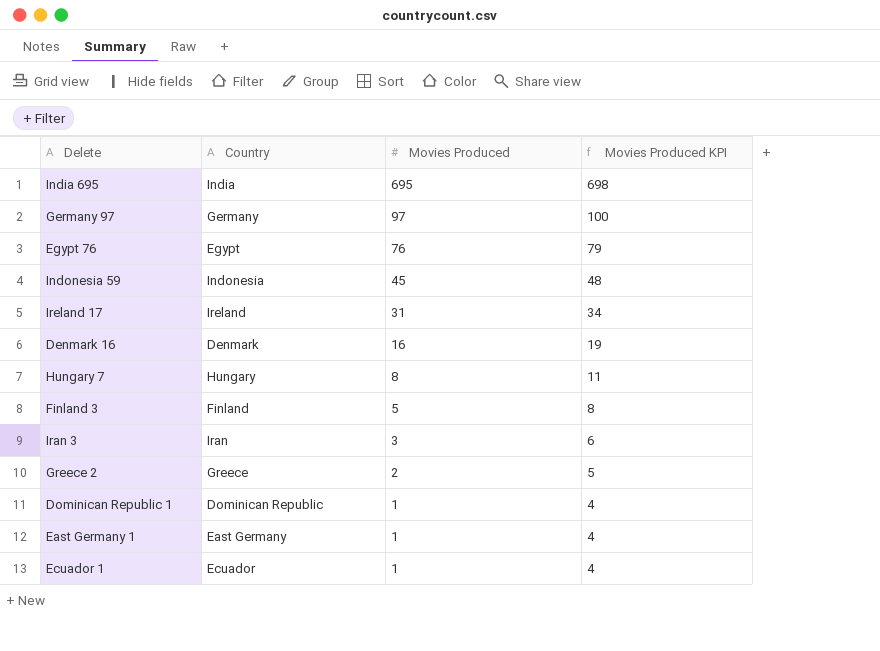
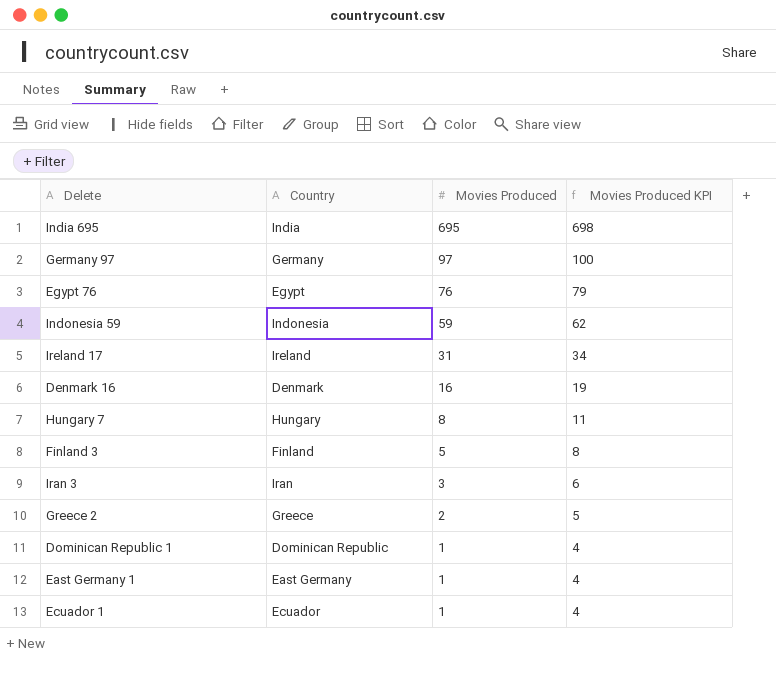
Indonesia 59 | Movies Produced: 45 -> 59
Indonesia 59 | Movies Produced KPI: 48 -> 62

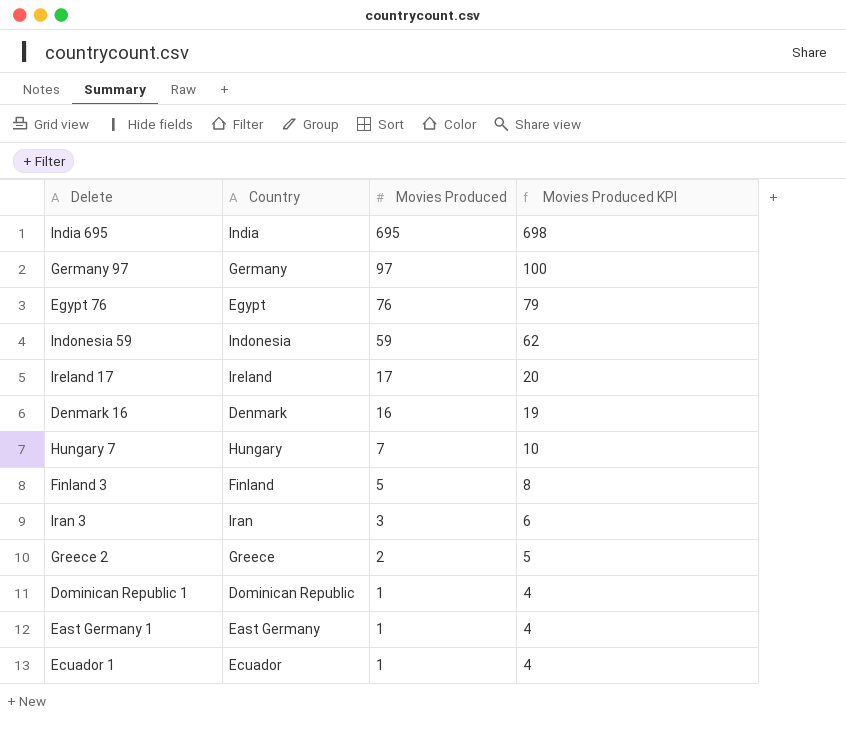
Ireland 17 | Movies Produced: 31 -> 17
Ireland 17 | Movies Produced KPI: 34 -> 20
Hungary 7 | Movies Produced: 8 -> 7
Hungary 7 | Movies Produced KPI: 11 -> 10

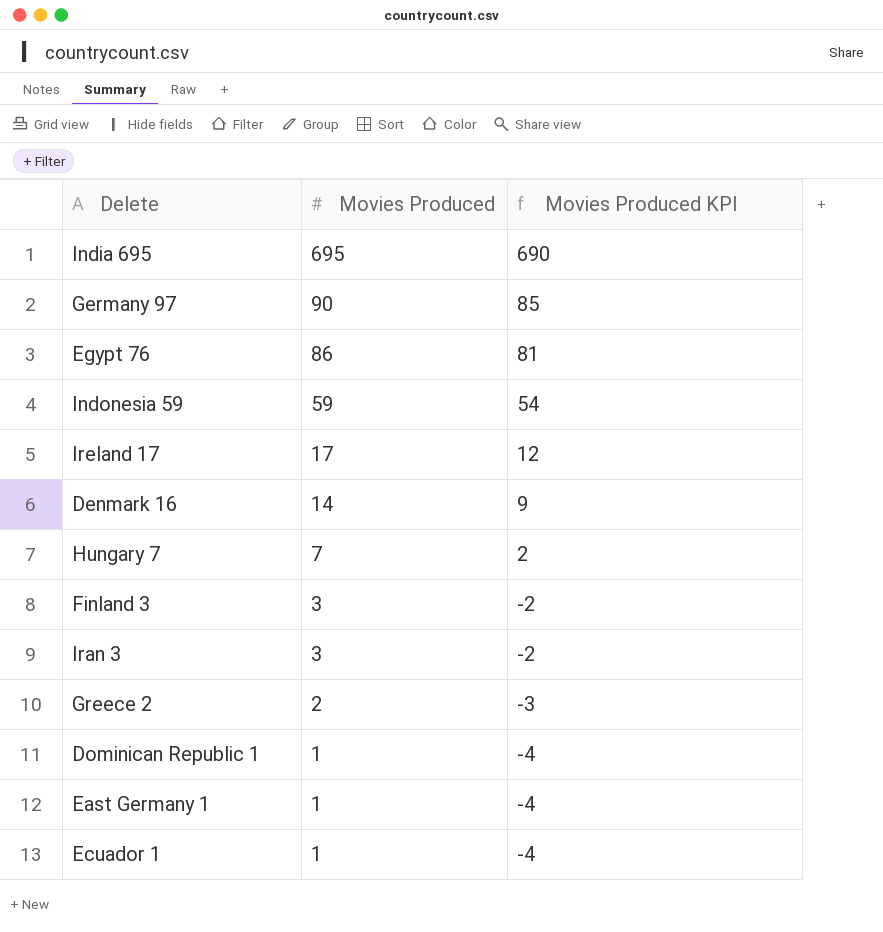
column Country | position: 2 -> none
column Movies Produced KPI | formula: [Movies Produced] + 3 -> [Movies Produced] - 5
Germany 97 | Movies Produced: 97 -> 90
Egypt 76 | Movies Produced: 76 -> 86
Denmark 16 | Movies Produced: 16 -> 14
Finland 3 | Movies Produced: 5 -> 3

